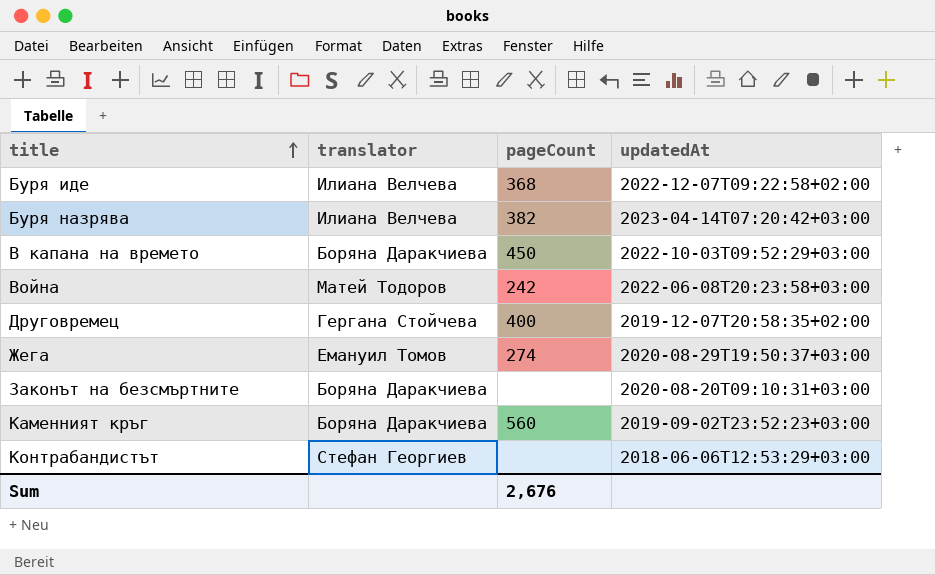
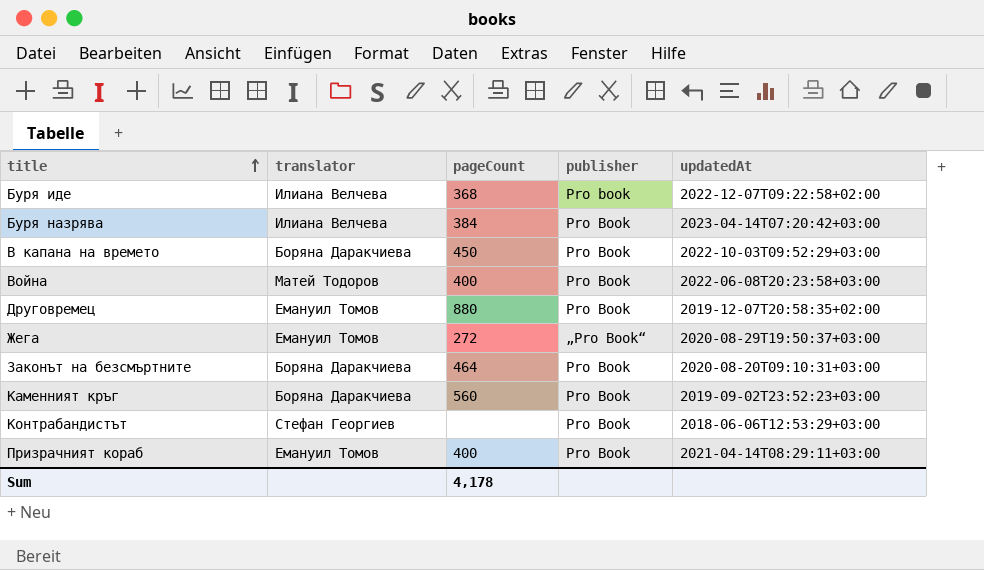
column publisher | position: none -> 4
Буря назрява | pageCount: 382 -> 384
Война | pageCount: 242 -> 400
Друговремец | translator: Гергана Стойчева -> Емануил Томов
Друговремец | pageCount: 400 -> 880
Жега | pageCount: 274 -> 272
Законът на безсмъртните | pageCount: none -> 464
row Призрачният кораб: none -> Емануил Томов | 400 | Pro Book | 2021-04-14T08:29:11+03:00
Sum | pageCount: 2,676 -> 4,178

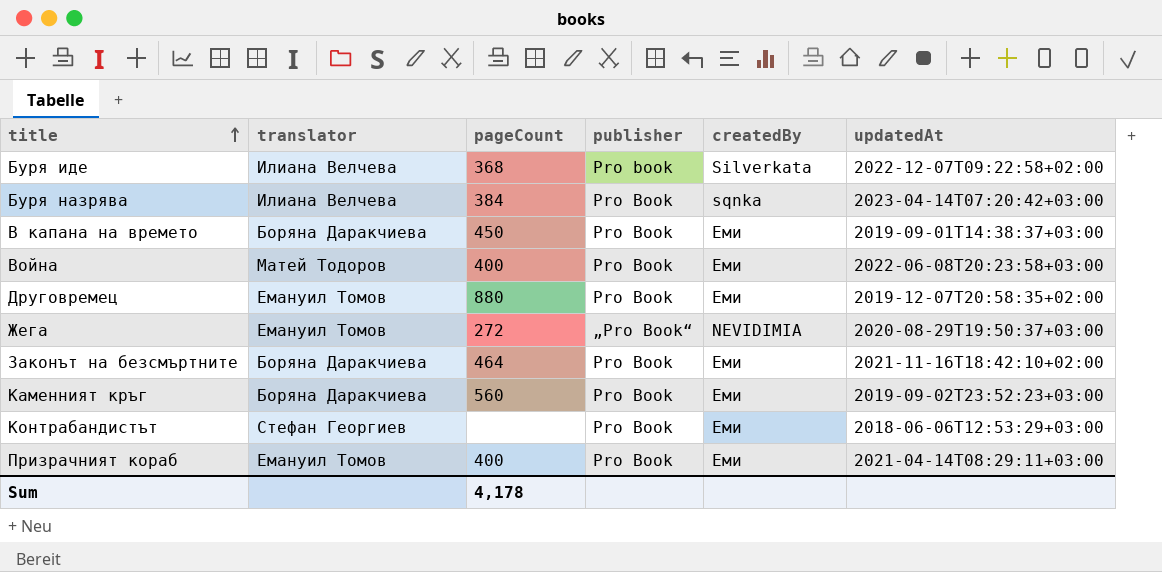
column createdBy | position: none -> 5
В капана на времето | updatedAt: 2022-10-03T09:52:29+03:00 -> 2019-09-01T14:38:37+03:00
Законът на безсмъртните | updatedAt: 2020-08-20T09:10:31+03:00 -> 2021-11-16T18:42:10+02:00

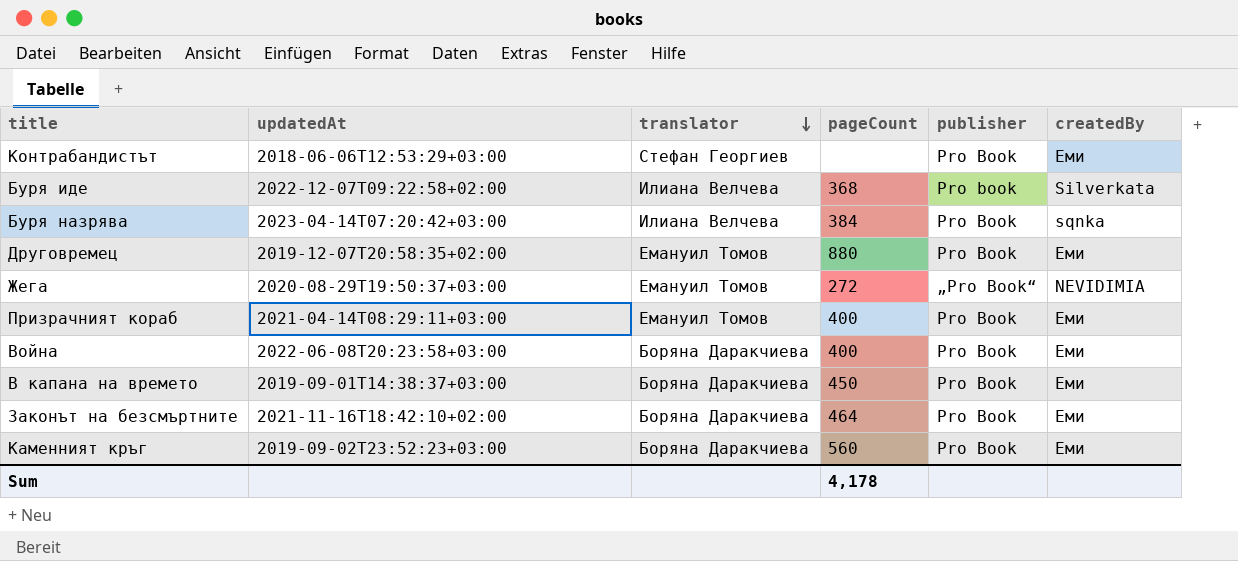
row order: title ascending -> translator descending
column updatedAt | position: 6 -> 2
Война | translator: Матей Тодоров -> Боряна Даракчиева

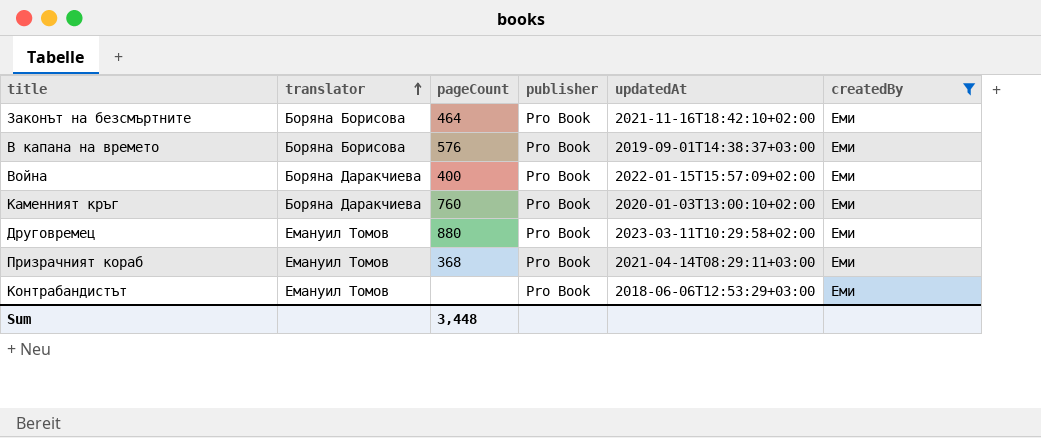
filter: none -> createdBy = Еми
row order: translator descending -> translator ascending
column updatedAt | position: 2 -> 5
Законът на безсмъртните | translator: Боряна Даракчиева -> Боряна Борисова
В капана на времето | translator: Боряна Даракчиева -> Боряна Борисова
В капана на времето | pageCount: 450 -> 576
Война | updatedAt: 2022-06-08T20:23:58+03:00 -> 2022-01-15T15:57:09+02:00
Каменният кръг | pageCount: 560 -> 760
Каменният кръг | updatedAt: 2019-09-02T23:52:23+03:00 -> 2020-01-03T13:00:10+02:00
Друговремец | updatedAt: 2019-12-07T20:58:35+02:00 -> 2023-03-11T10:29:58+02:00
Призрачният кораб | pageCount: 400 -> 368
Контрабандистът | translator: Стефан Георгиев -> Емануил Томов
Sum | pageCount: 4,178 -> 3,448

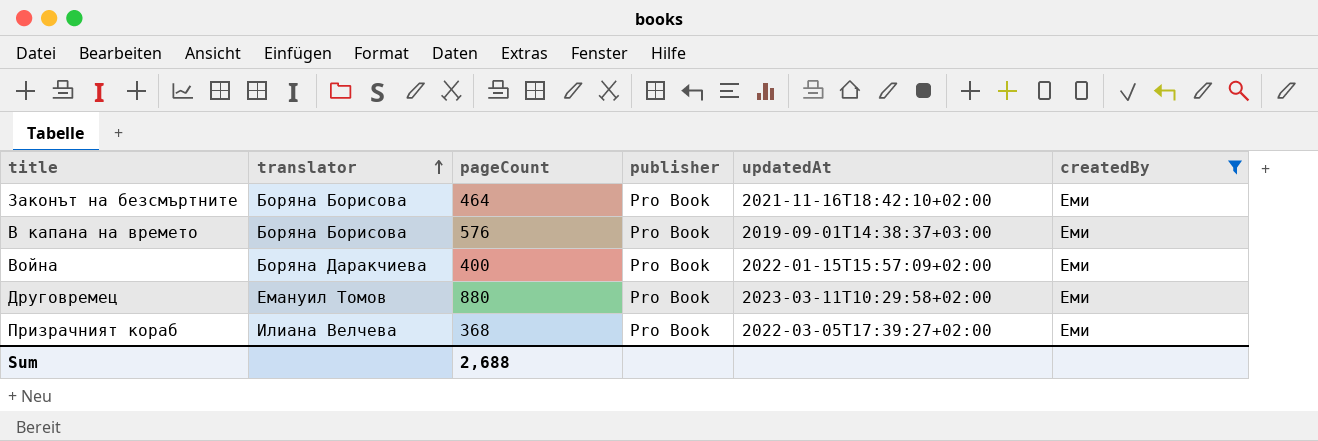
row Каменният кръг: Боряна Даракчиева | 760 | Pro Book | 2020-01-03T13:00:10+02:00 | Еми -> none
row Контрабандистът: Емануил Томов | none | Pro Book | 2018-06-06T12:53:29+03:00 | Еми -> none
Призрачният кораб | translator: Емануил Томов -> Илиана Велчева
Призрачният кораб | updatedAt: 2021-04-14T08:29:11+03:00 -> 2022-03-05T17:39:27+02:00
Sum | pageCount: 3,448 -> 2,688

